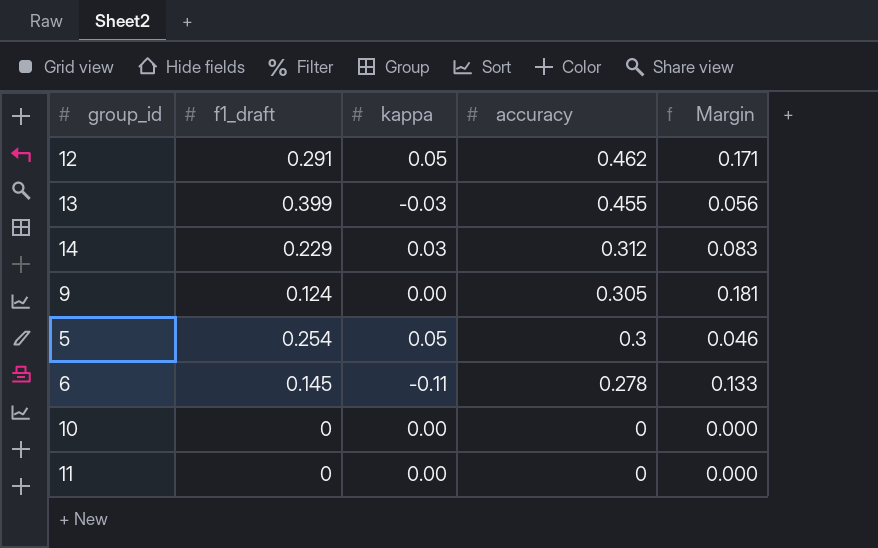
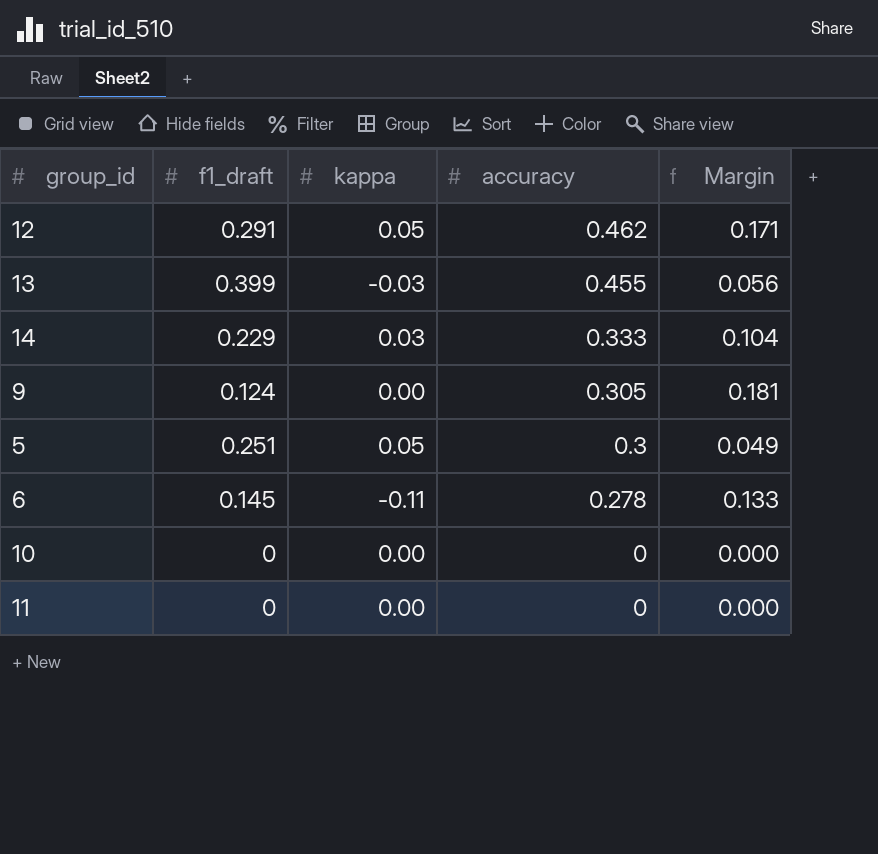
14 | accuracy: 0.312 -> 0.333
14 | Margin: 0.083 -> 0.104
5 | f1_draft: 0.254 -> 0.251
5 | Margin: 0.046 -> 0.049

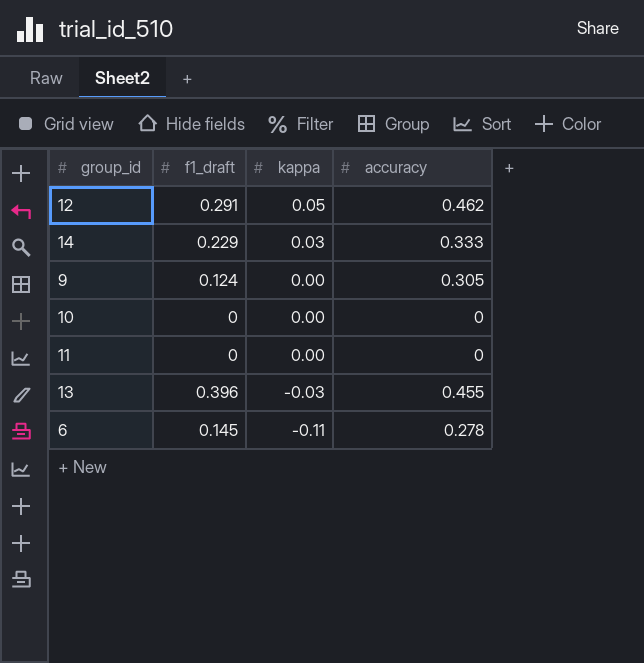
row order: accuracy descending -> kappa descending
column Margin | formula: [accuracy] - [f1_draft] -> none
row 5: 0.251 | 0.05 | 0.3 | 0.049 -> none
13 | f1_draft: 0.399 -> 0.396

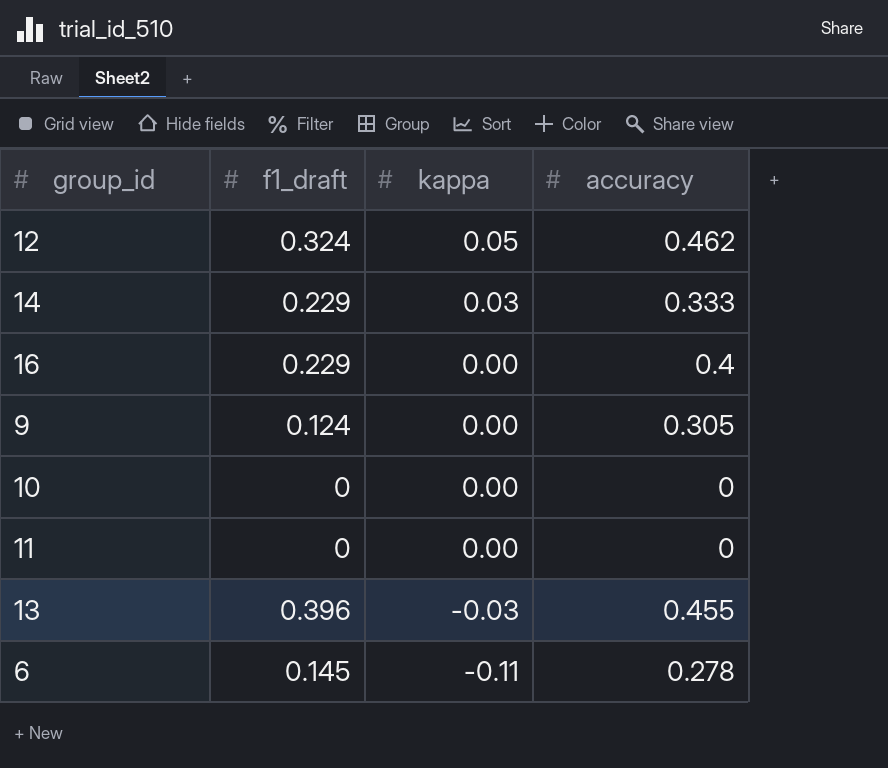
12 | f1_draft: 0.291 -> 0.324
row 16: none -> 0.229 | 0.00 | 0.4

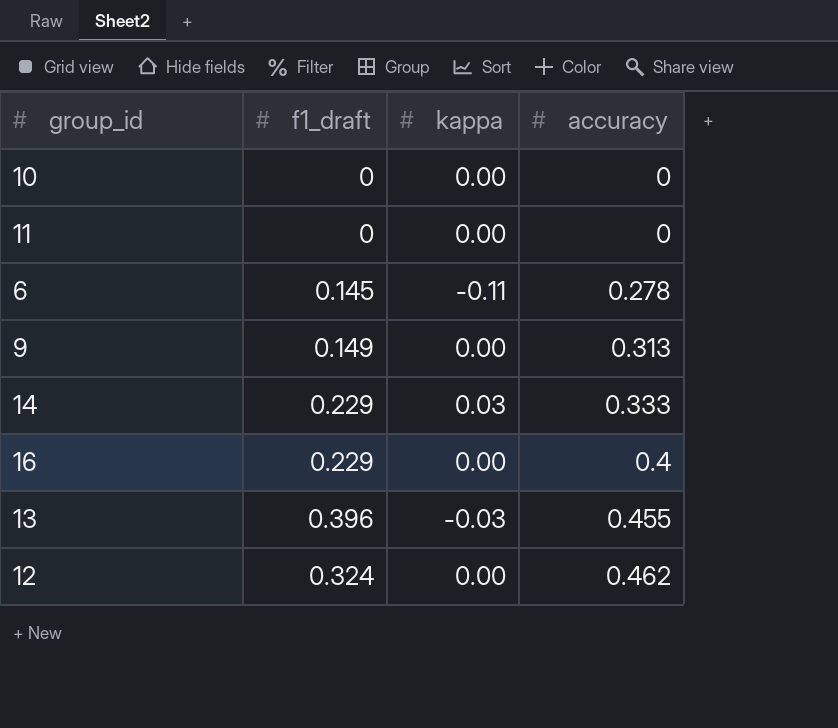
row order: kappa descending -> accuracy ascending
9 | f1_draft: 0.124 -> 0.149
9 | accuracy: 0.305 -> 0.313
12 | kappa: 0.05 -> 0.00

